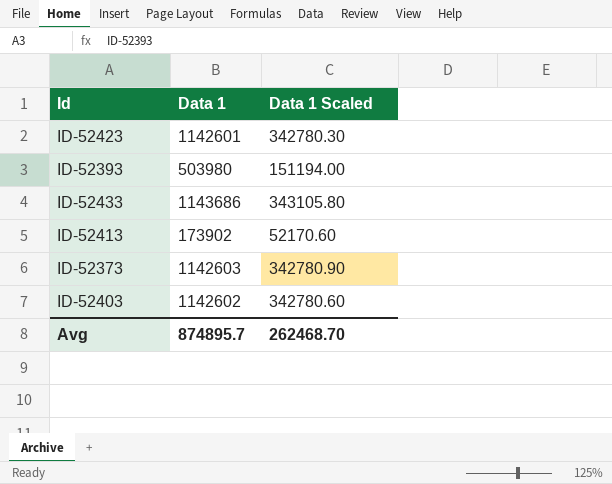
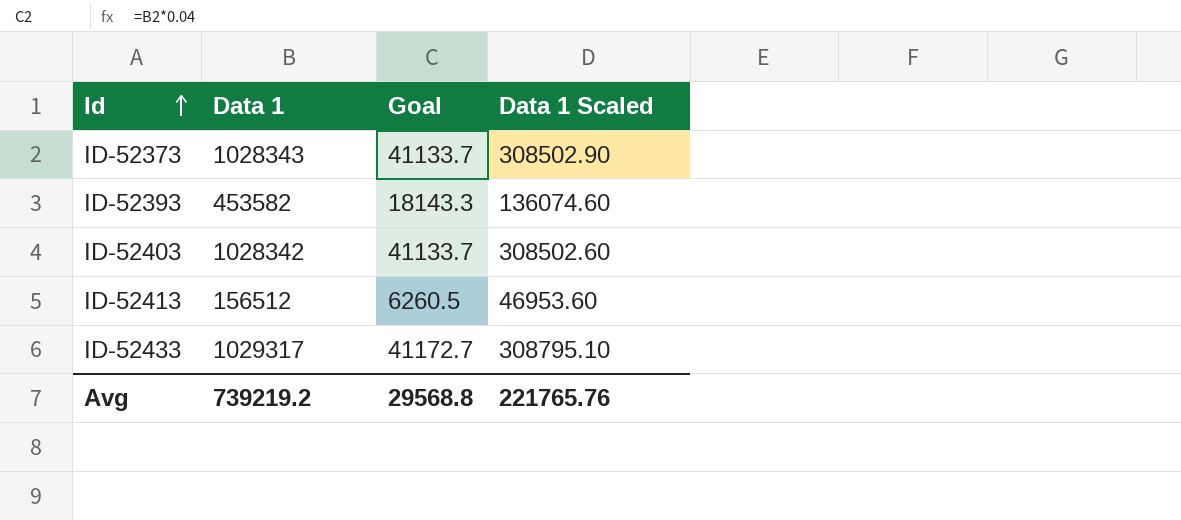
row order: none -> Id ascending
column Goal | formula: none -> [Data 1] * 0.04
row ID-52423: 1142601 | 342780.30 -> none
ID-52373 | Data 1: 1142603 -> 1028343
ID-52373 | Data 1 Scaled: 342780.90 -> 308502.90
ID-52393 | Data 1: 503980 -> 453582
ID-52393 | Data 1 Scaled: 151194.00 -> 136074.60
ID-52403 | Data 1: 1142602 -> 1028342
ID-52403 | Data 1 Scaled: 342780.60 -> 308502.60
ID-52413 | Data 1: 173902 -> 156512
ID-52413 | Data 1 Scaled: 52170.60 -> 46953.60
ID-52433 | Data 1: 1143686 -> 1029317
ID-52433 | Data 1 Scaled: 343105.80 -> 308795.10
Avg | Data 1: 874895.7 -> 739219.2
Avg | Data 1 Scaled: 262468.70 -> 221765.76

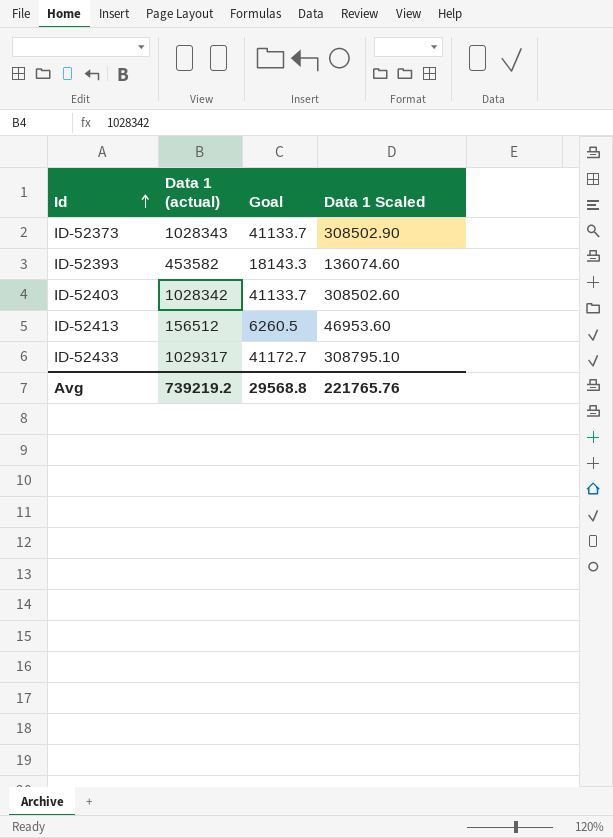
column name: Data 1 -> Data 1 (actual)

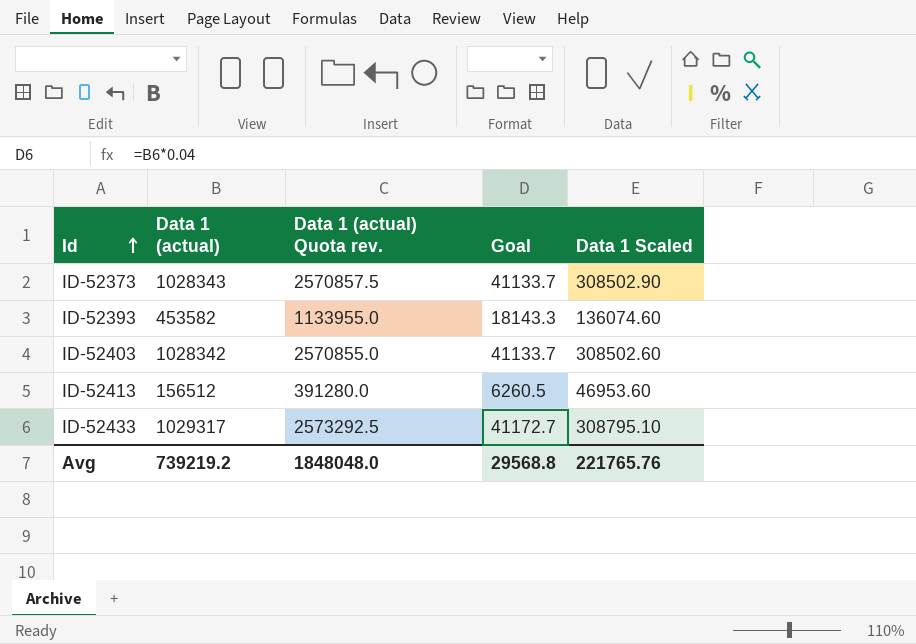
column Data 1 (actual) Quota rev. | formula: none -> [Data 1 (actual)] * 2.5

